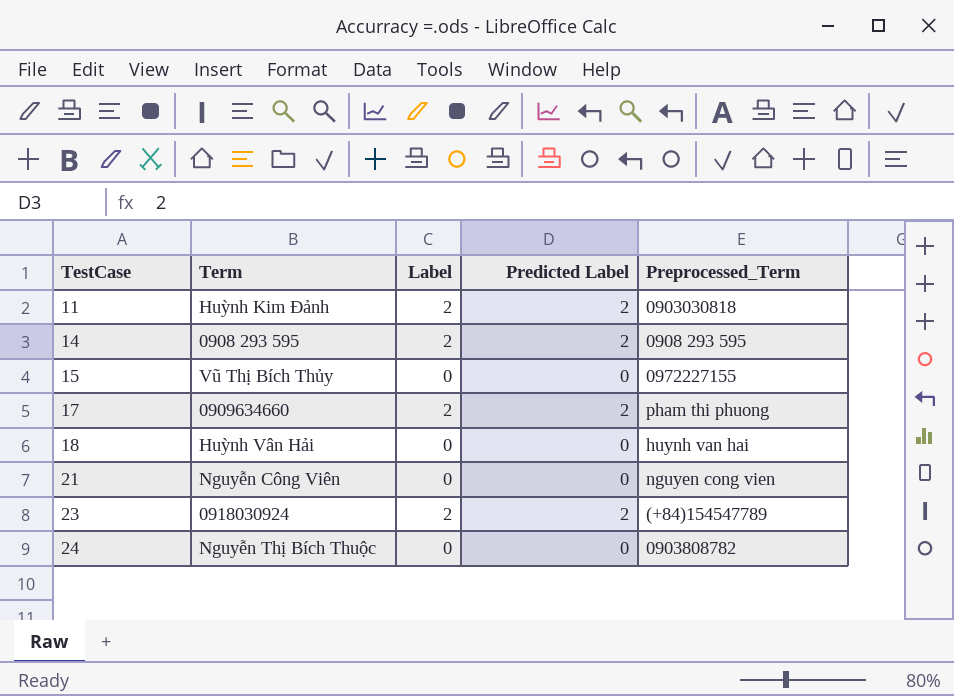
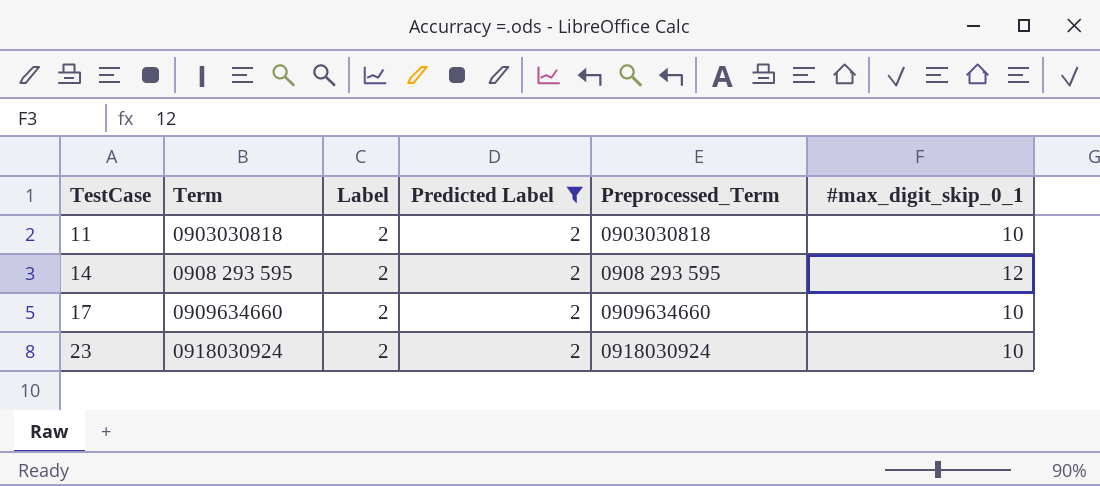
filter: none -> Predicted Label = 2
column #max_digit_skip_0_1 | position: none -> 6
11 | Term: Huỳnh Kim Đảnh -> 0903030818
17 | Preprocessed_Term: pham thi phuong -> 0909634660
23 | Preprocessed_Term: (+84)154547789 -> 0918030924

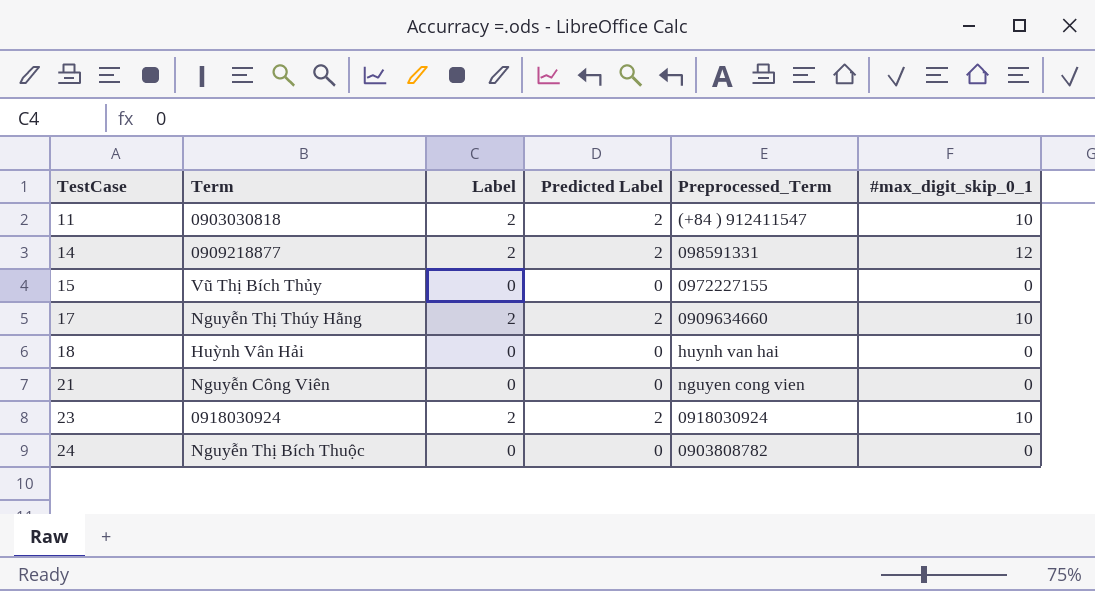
filter: Predicted Label = 2 -> none
11 | Preprocessed_Term: 0903030818 -> (+84 ) 912411547
14 | Term: 0908 293 595 -> 0909218877
14 | Preprocessed_Term: 0908 293 595 -> 098591331
17 | Term: 0909634660 -> Nguyễn Thị Thúy Hằng

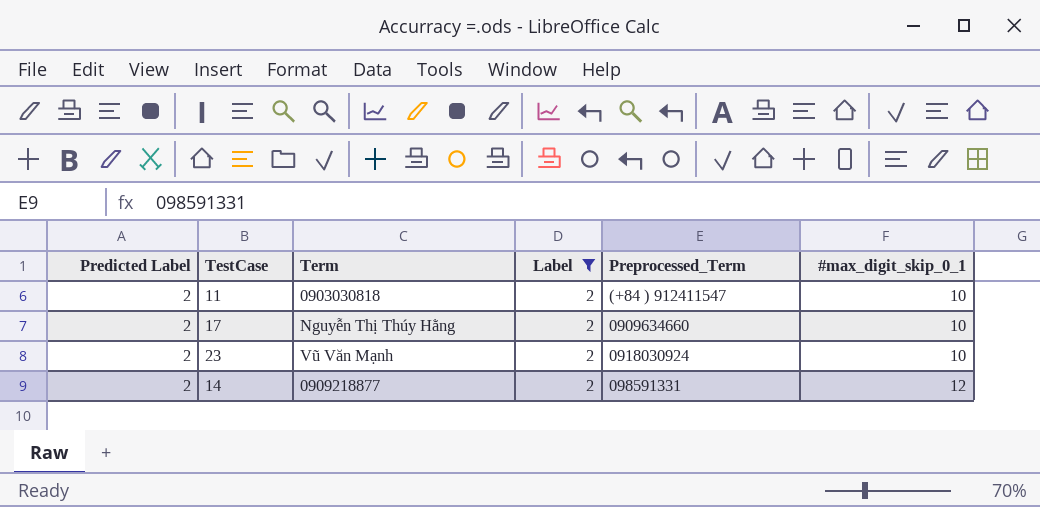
filter: none -> Label = 2
row order: TestCase ascending -> #max_digit_skip_0_1 ascending
column Predicted Label | position: 4 -> 1
23 | Term: 0918030924 -> Vũ Văn Mạnh

